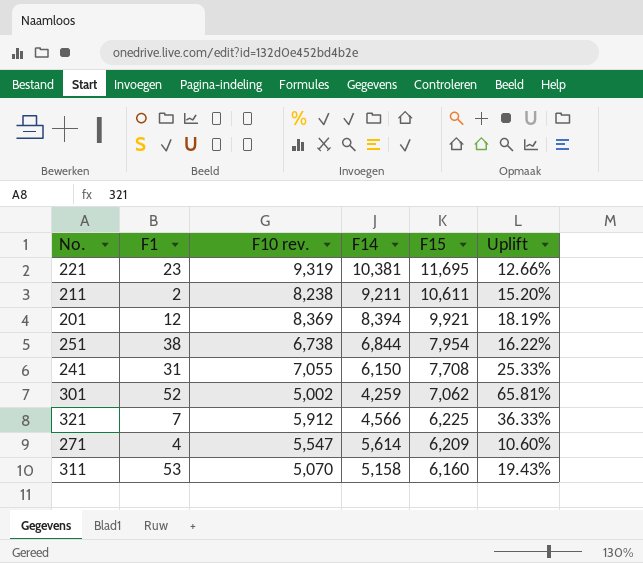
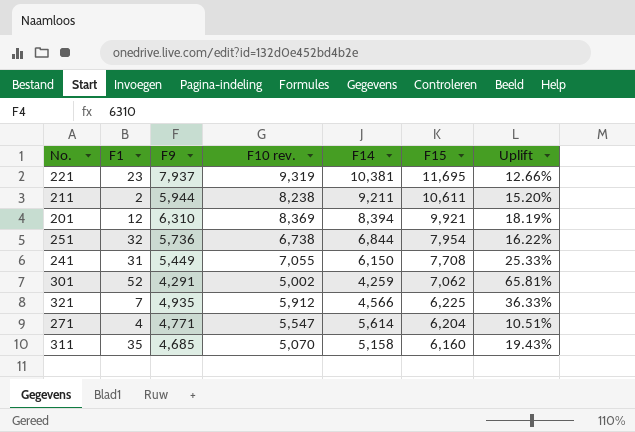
column F9 | position: none -> 3
251 | F1: 38 -> 32
271 | F15: 6,209 -> 6,204
271 | Uplift: 10.60% -> 10.51%
311 | F1: 53 -> 35

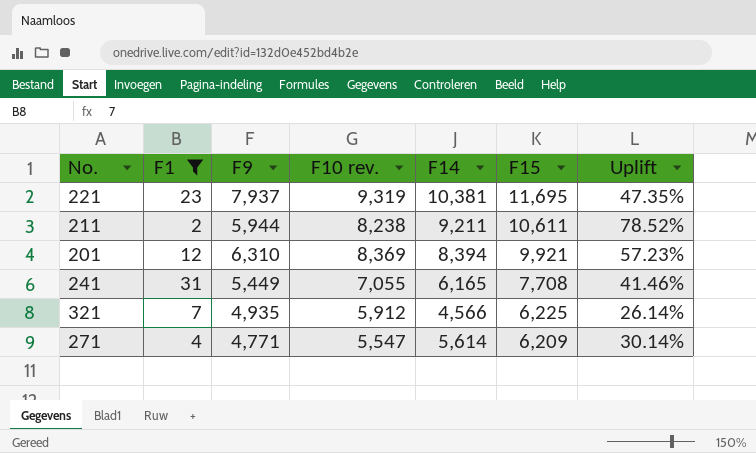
filter: none -> F1 <= 31
column Uplift | formula: ([F15] - [F14]) / [F14] -> ([F15] - [F9]) / [F9]
241 | F14: 6,150 -> 6,165
271 | F15: 6,204 -> 6,209

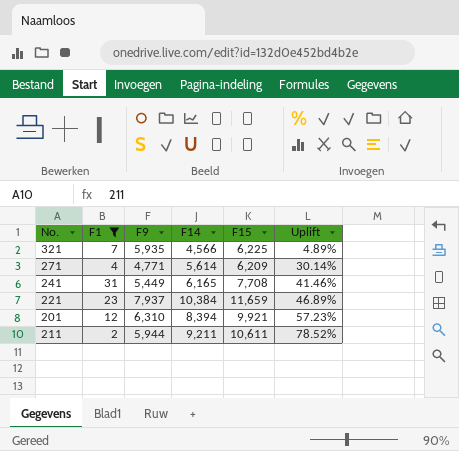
row order: F15 descending -> Uplift ascending
column F10 rev. | position: 4 -> none
321 | F9: 4,935 -> 5,935
321 | Uplift: 26.14% -> 4.89%
221 | F14: 10,381 -> 10,384
221 | F15: 11,695 -> 11,659
221 | Uplift: 47.35% -> 46.89%

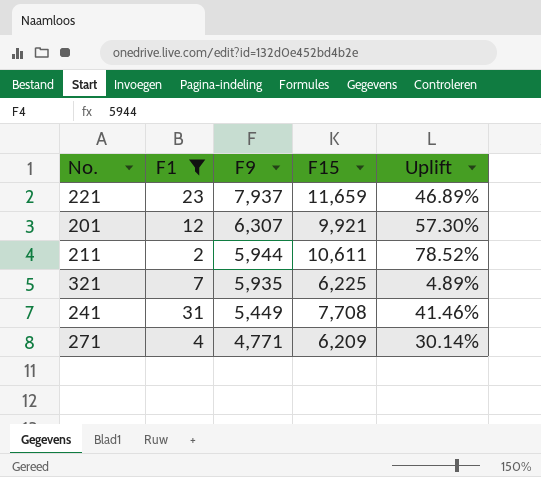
row order: Uplift ascending -> F9 descending
column F14 | position: 4 -> none
201 | F9: 6,310 -> 6,307
201 | Uplift: 57.23% -> 57.30%

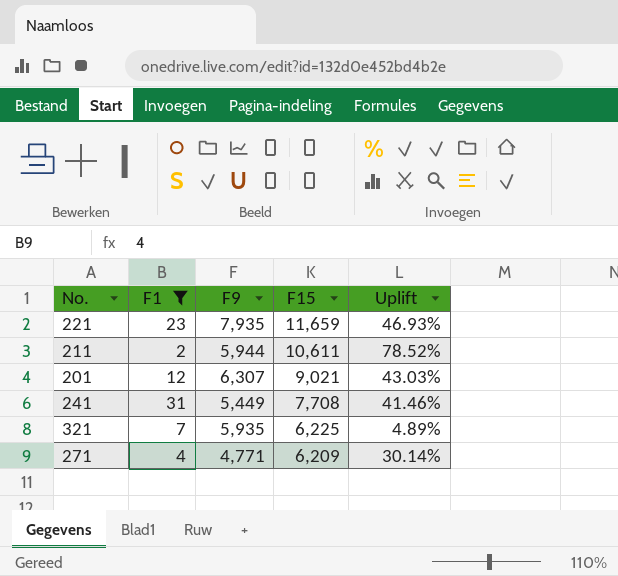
row order: F9 descending -> F15 descending
221 | F9: 7,937 -> 7,935
221 | Uplift: 46.89% -> 46.93%
201 | F15: 9,921 -> 9,021
201 | Uplift: 57.30% -> 43.03%

